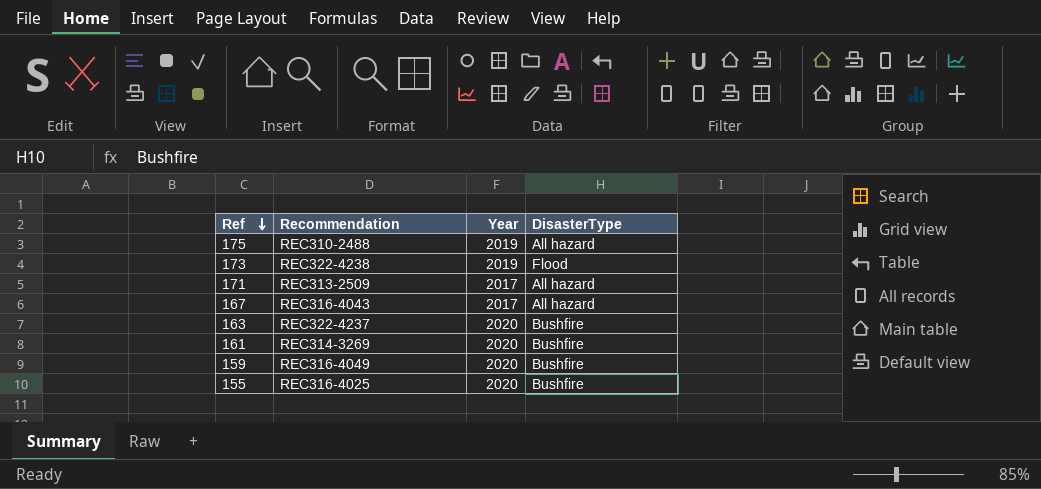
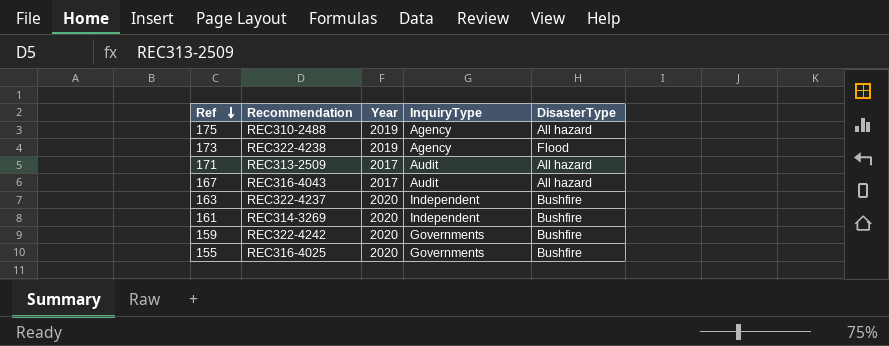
column InquiryType | position: none -> 4
159 | Recommendation: REC316-4049 -> REC322-4242

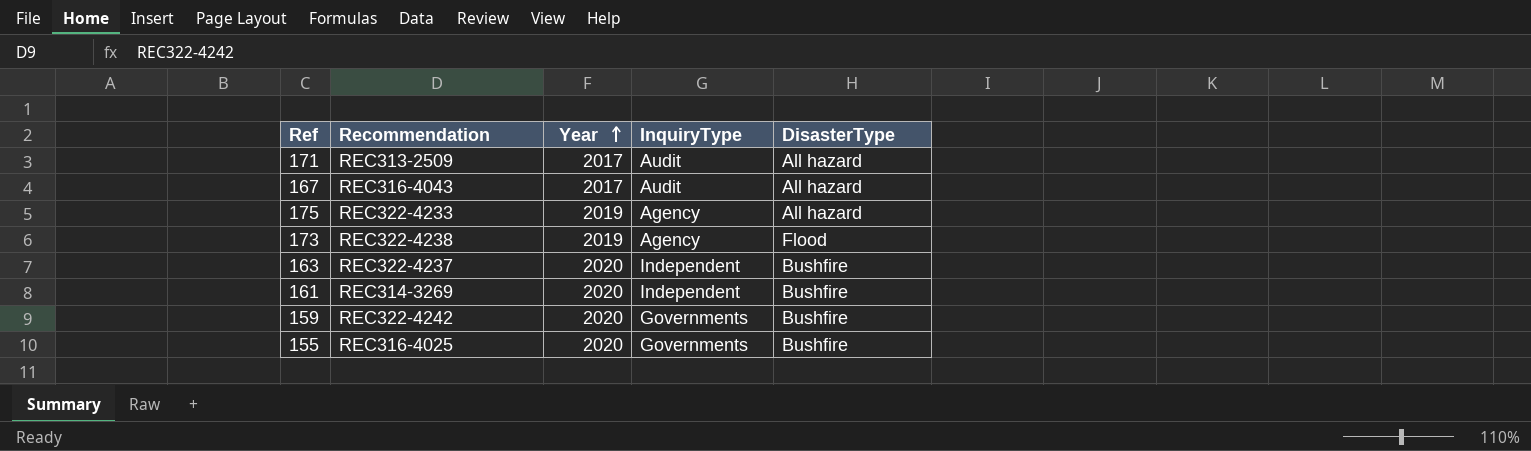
row order: Ref descending -> Year ascending
175 | Recommendation: REC310-2488 -> REC322-4233

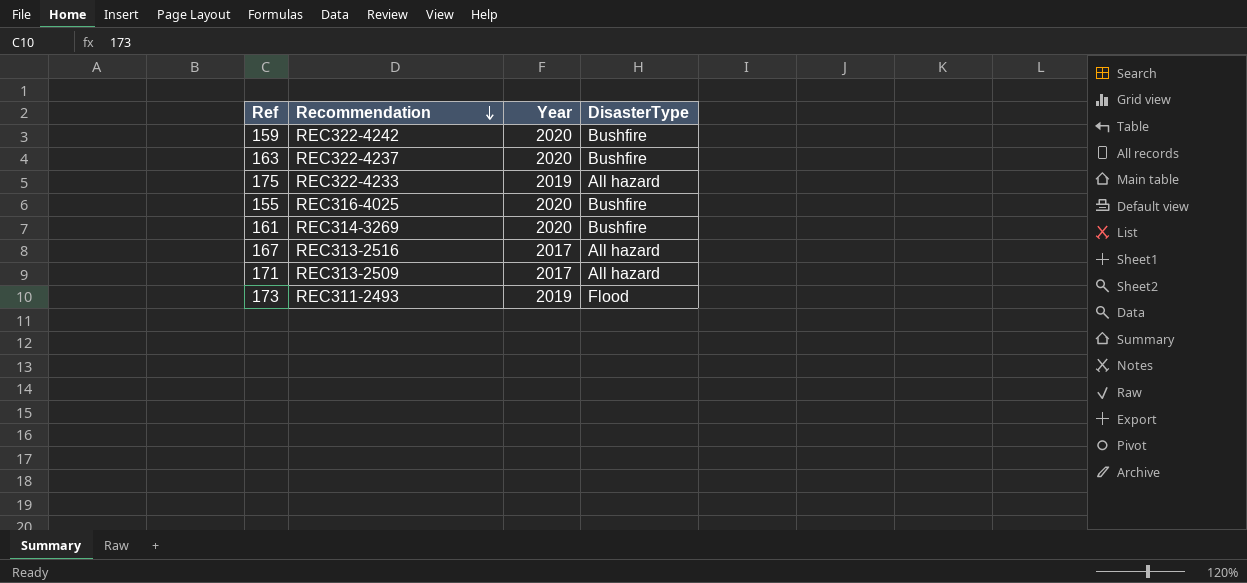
row order: Year ascending -> Recommendation descending
column InquiryType | position: 4 -> none
167 | Recommendation: REC316-4043 -> REC313-2516
173 | Recommendation: REC322-4238 -> REC311-2493

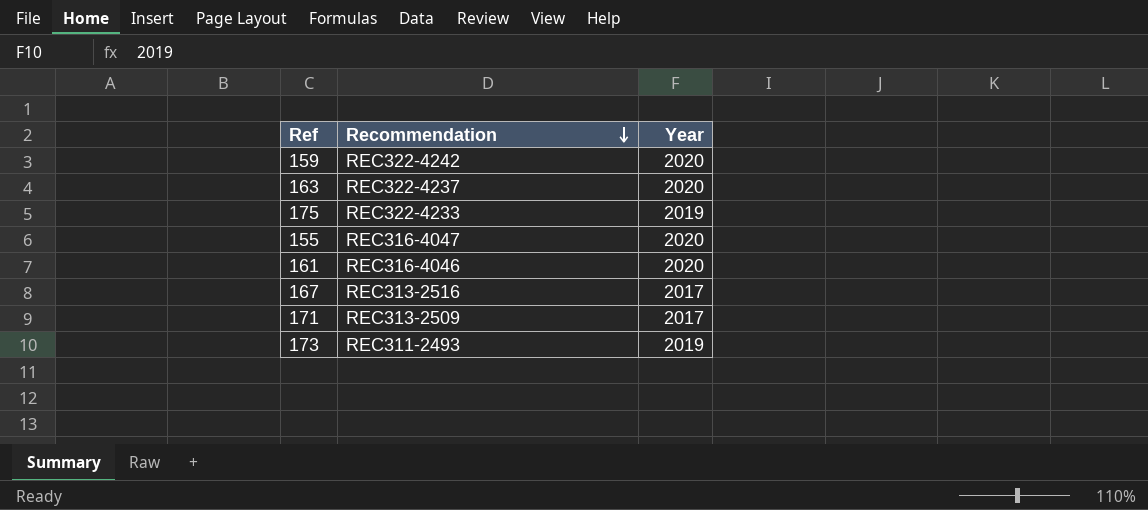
column DisasterType | position: 4 -> none
155 | Recommendation: REC316-4025 -> REC316-4047
161 | Recommendation: REC314-3269 -> REC316-4046

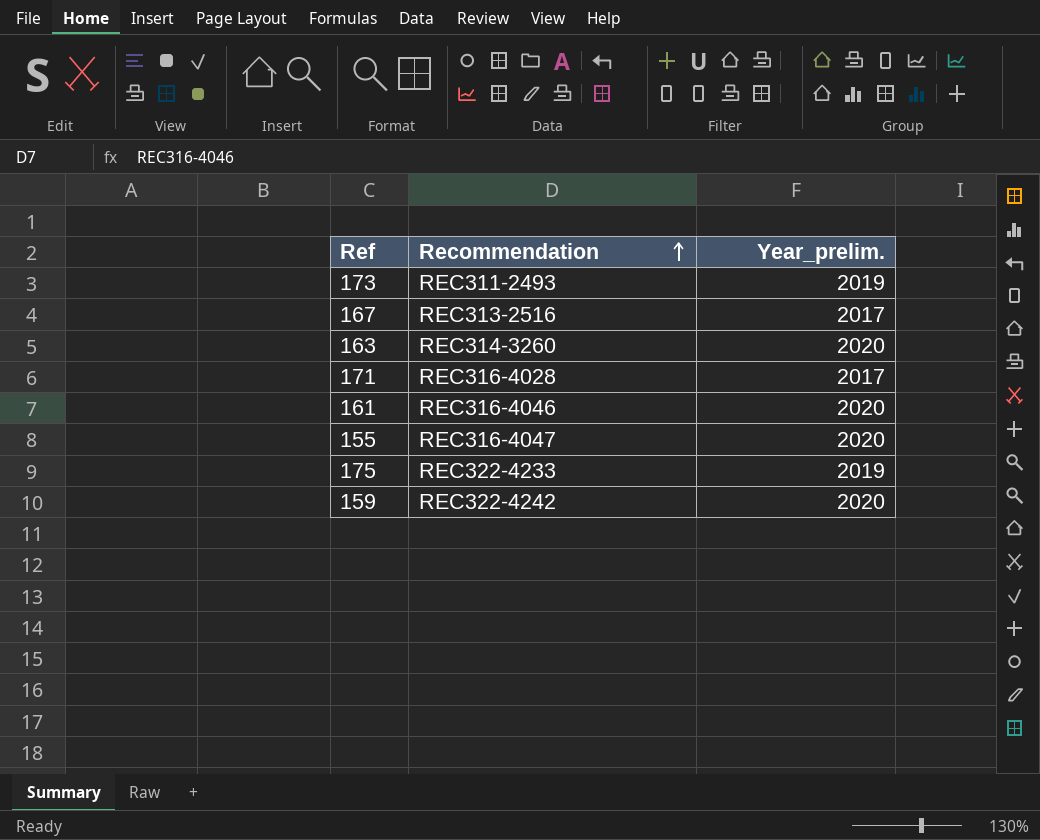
row order: Recommendation descending -> Recommendation ascending
column name: Year -> Year_prelim.
163 | Recommendation: REC322-4237 -> REC314-3260
171 | Recommendation: REC313-2509 -> REC316-4028

